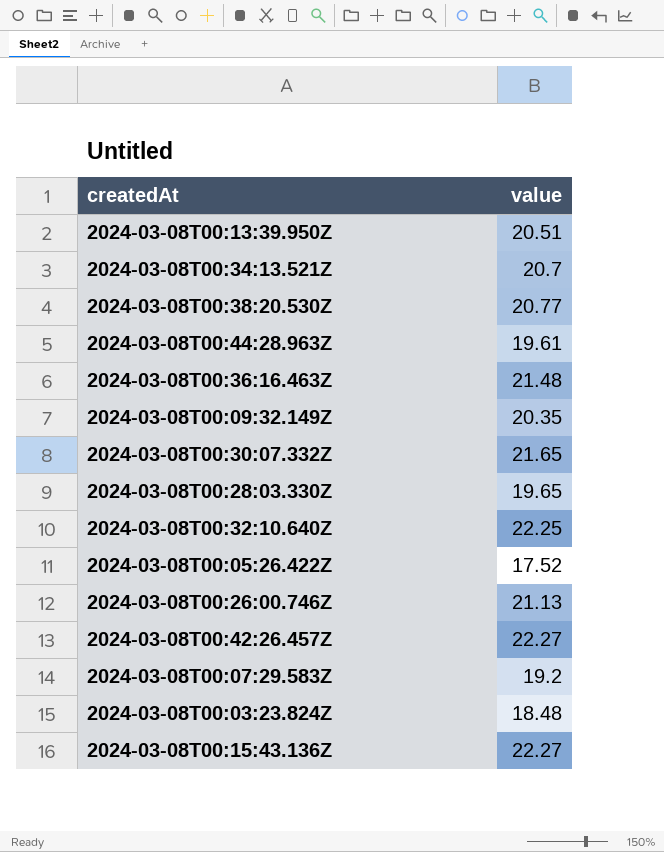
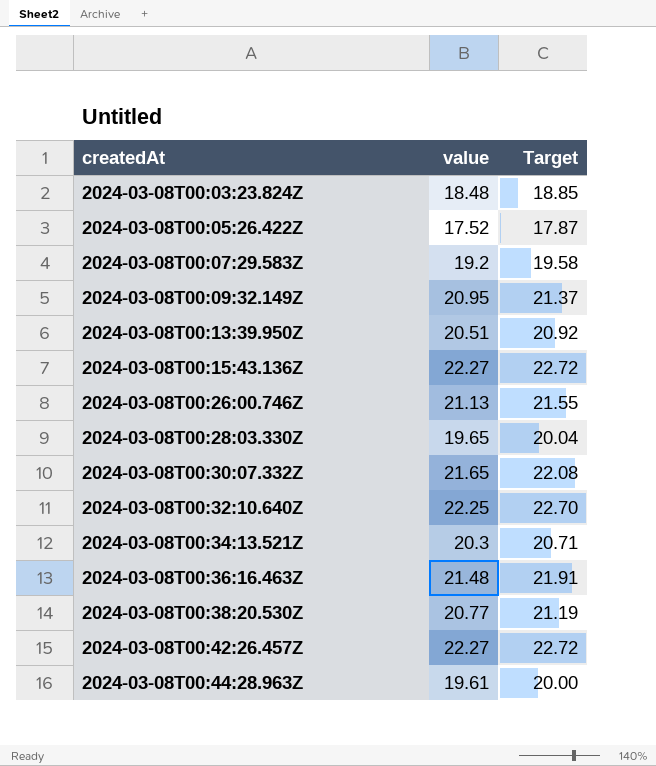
row order: none -> createdAt ascending
column Target | formula: none -> [value] * 1.02
2024-03-08T00:09:32.149Z | value: 20.35 -> 20.95
2024-03-08T00:34:13.521Z | value: 20.7 -> 20.3

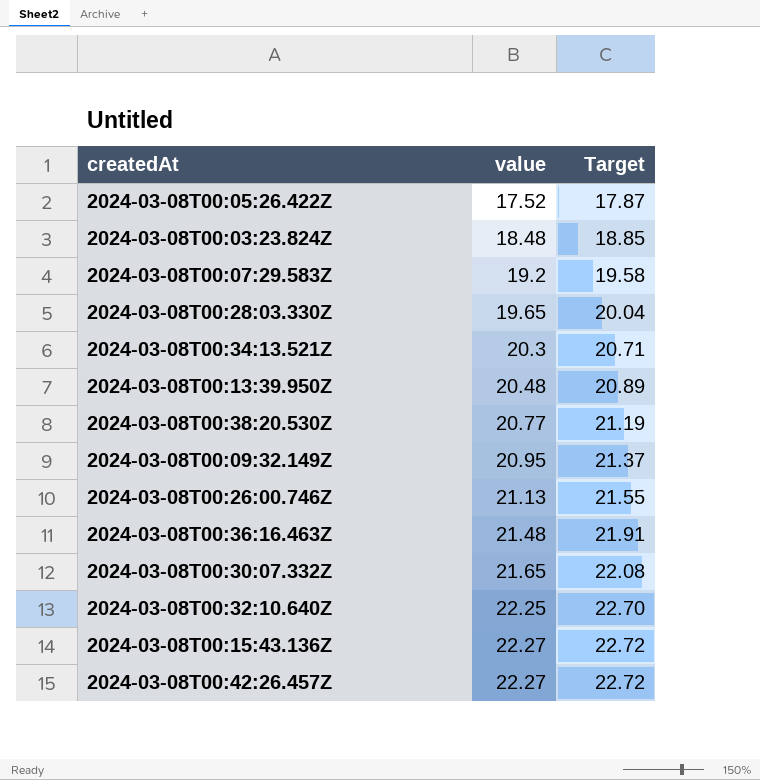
row order: createdAt ascending -> value ascending
row 2024-03-08T00:44:28.963Z: 19.61 | 20.00 -> none
2024-03-08T00:13:39.950Z | value: 20.51 -> 20.48
2024-03-08T00:13:39.950Z | Target: 20.92 -> 20.89

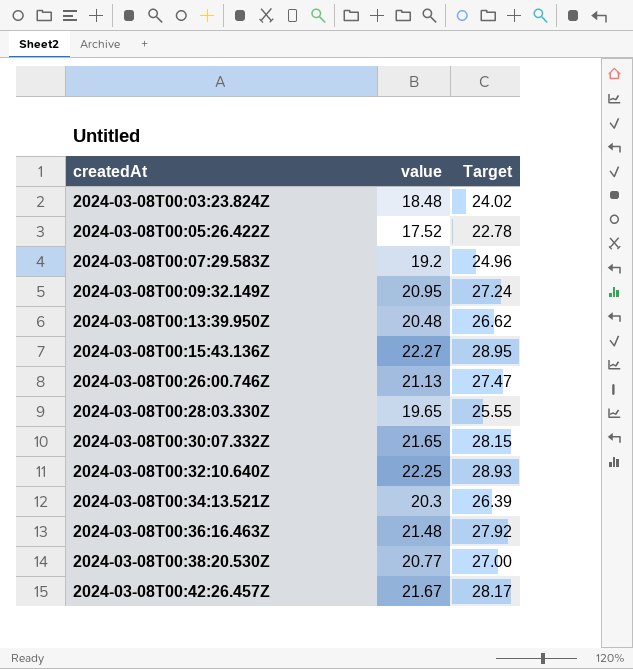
row order: value ascending -> createdAt ascending
column Target | formula: [value] * 1.02 -> [value] * 1.3
2024-03-08T00:42:26.457Z | value: 22.27 -> 21.67

